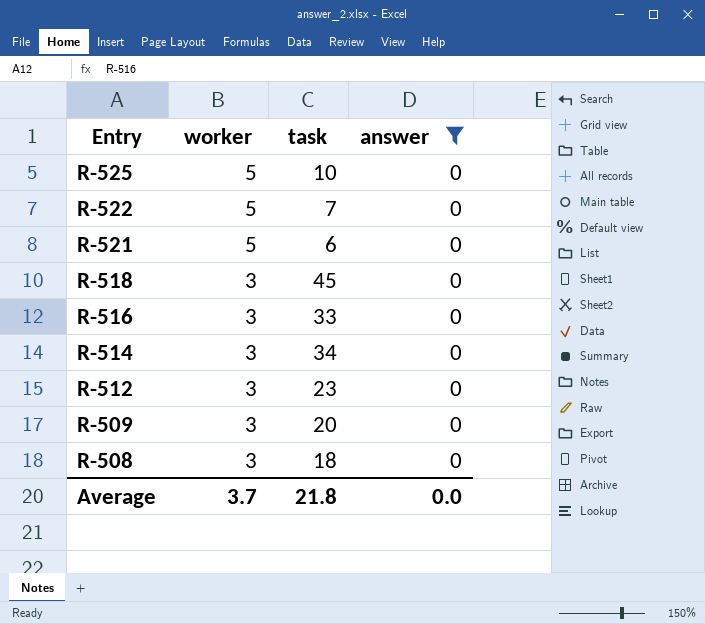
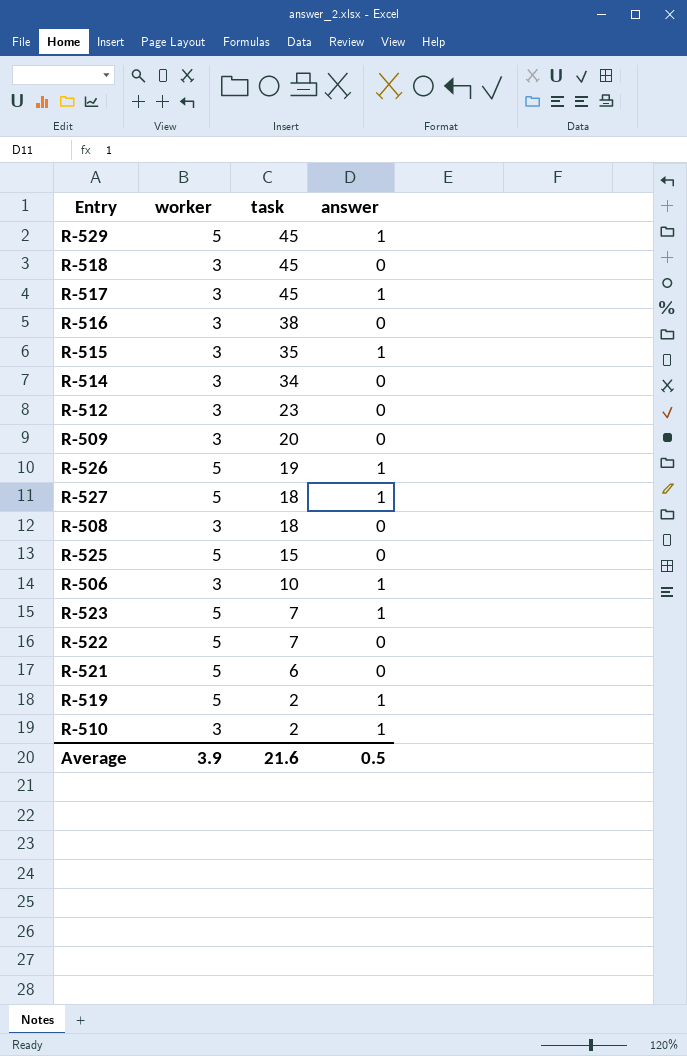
filter: answer = 0 -> none
row order: Entry descending -> task descending
R-516 | task: 33 -> 38
R-525 | task: 10 -> 15
Average | worker: 3.7 -> 3.9
Average | task: 21.8 -> 21.6
Average | answer: 0.0 -> 0.5

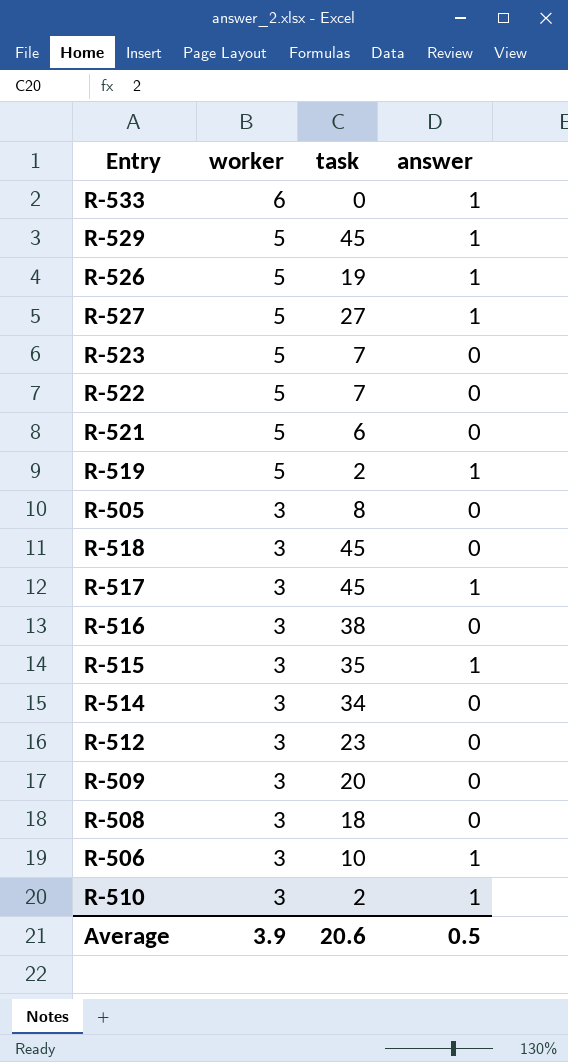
row order: task descending -> worker descending
row R-525: 5 | 15 | 0 -> none
row R-533: none -> 6 | 0 | 1
R-527 | task: 18 -> 27
R-523 | answer: 1 -> 0
row R-505: none -> 3 | 8 | 0
Average | task: 21.6 -> 20.6

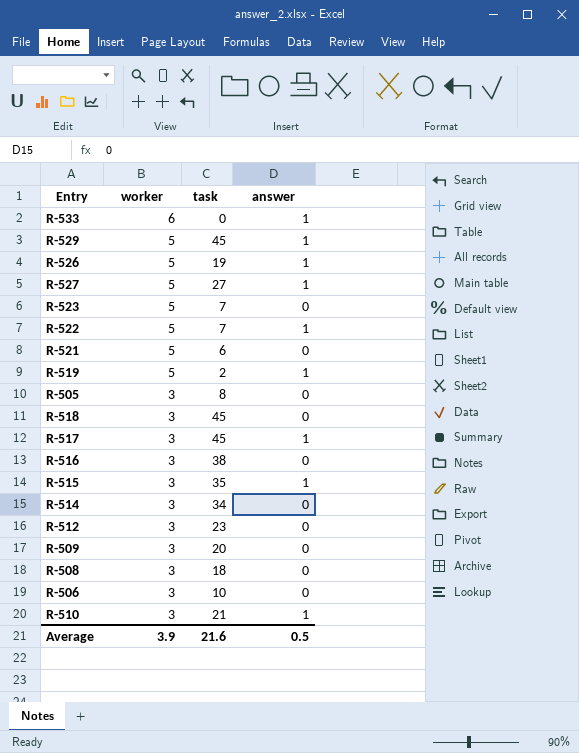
R-522 | answer: 0 -> 1
R-506 | answer: 1 -> 0
R-510 | task: 2 -> 21
Average | task: 20.6 -> 21.6

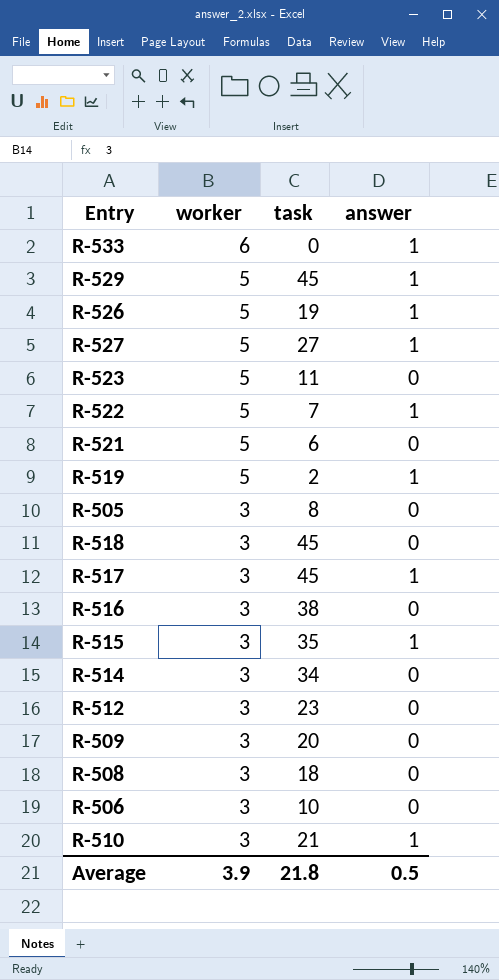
R-523 | task: 7 -> 11
Average | task: 21.6 -> 21.8

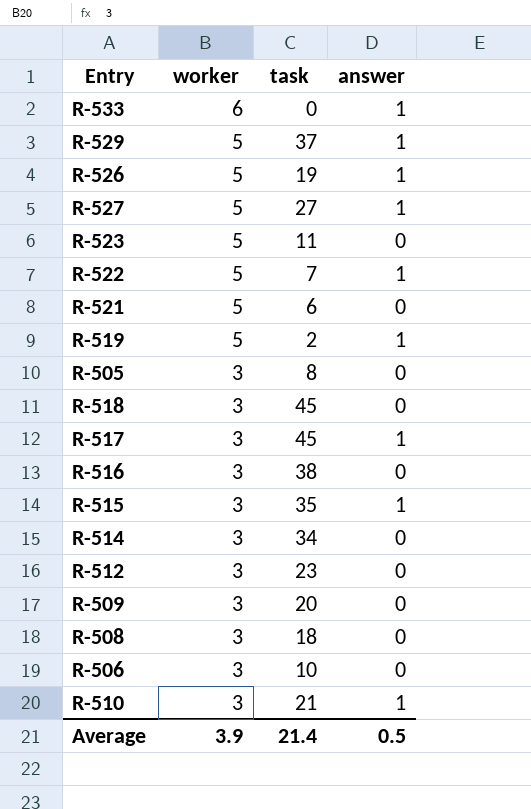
R-529 | task: 45 -> 37
Average | task: 21.8 -> 21.4

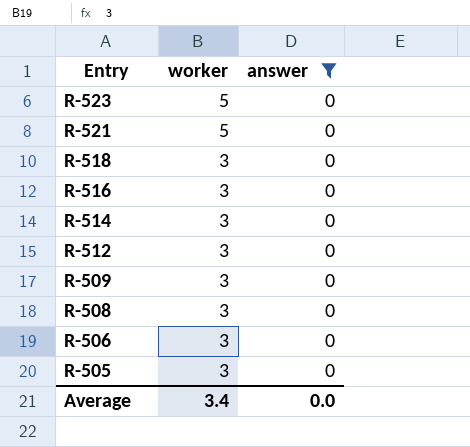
filter: none -> answer = 0
row order: worker descending -> Entry descending
column task | position: 3 -> none
Average | worker: 3.9 -> 3.4
Average | answer: 0.5 -> 0.0

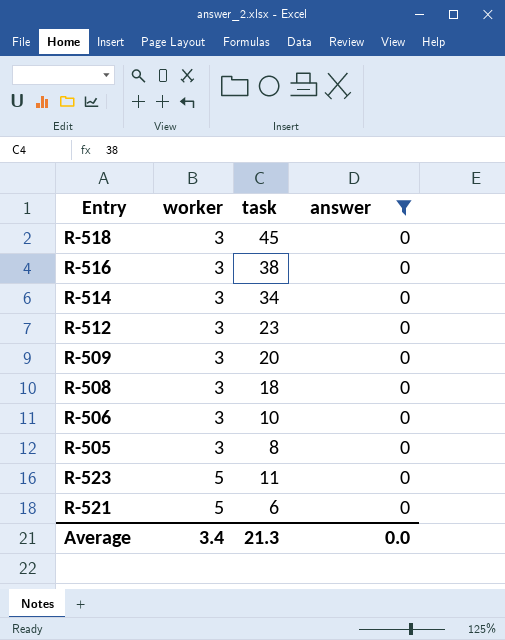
row order: Entry descending -> worker ascending
column task | position: none -> 3

